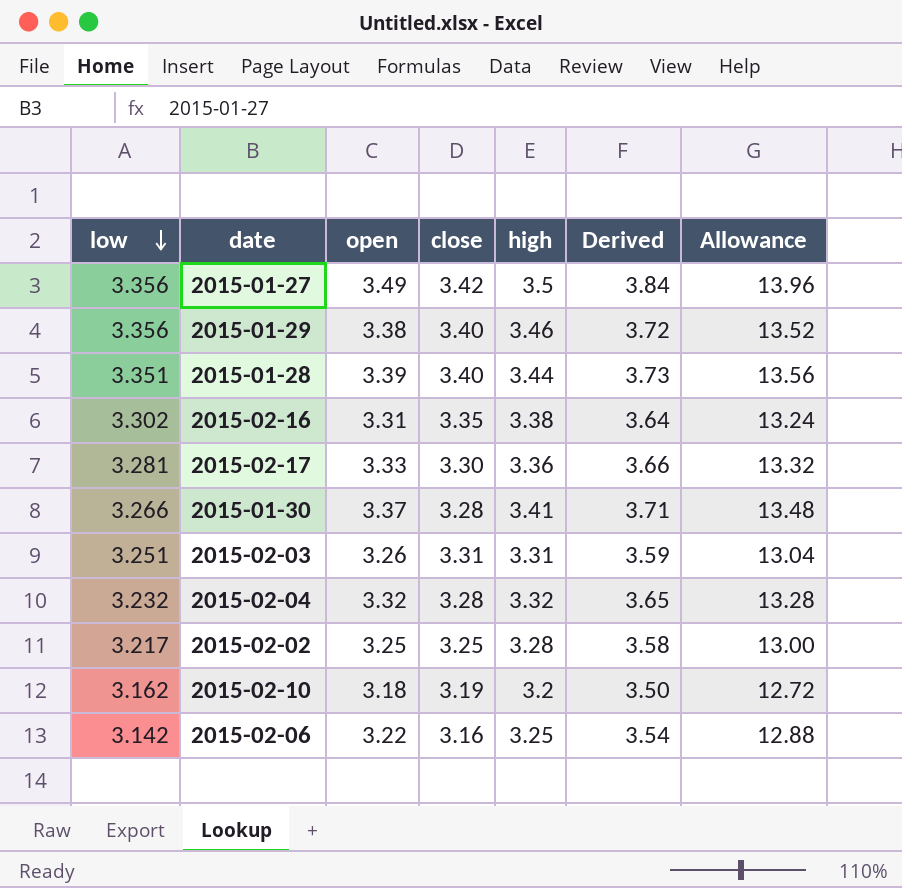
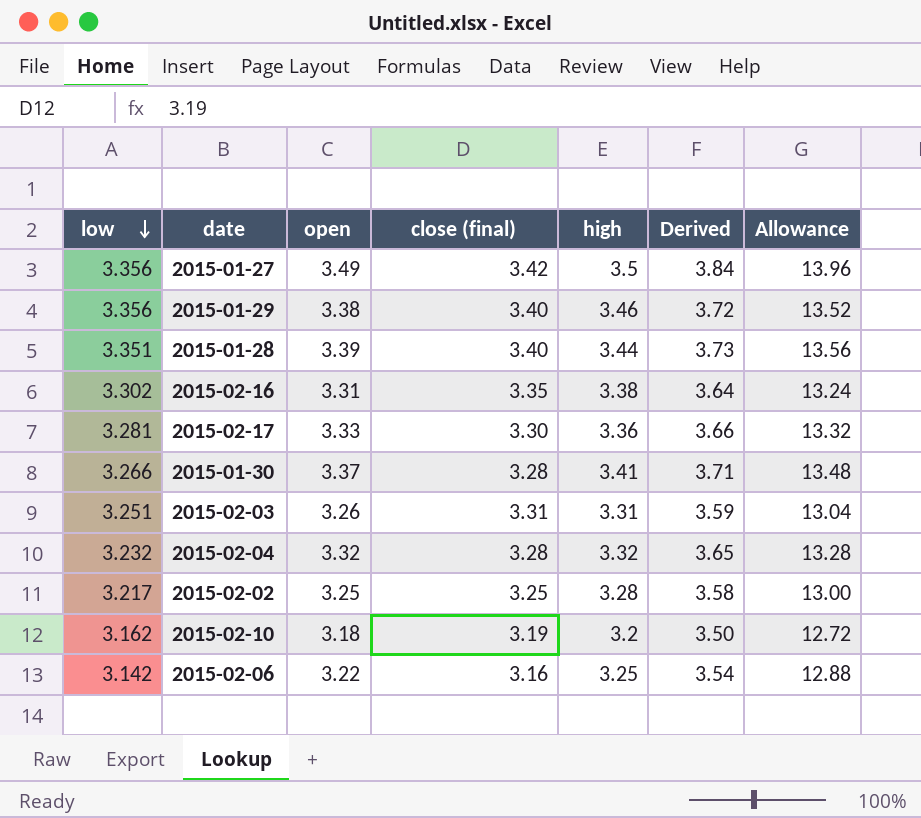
column name: close -> close (final)

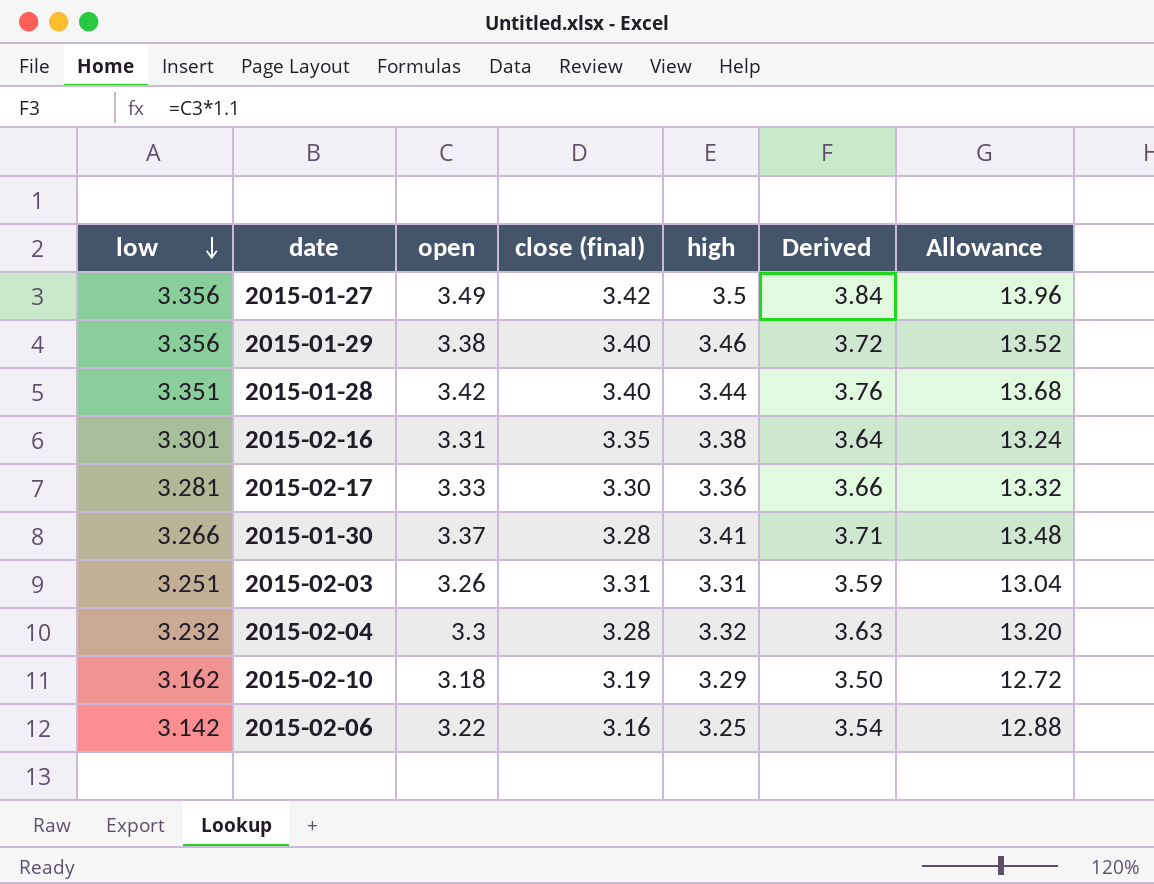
row 2015-02-02: 3.217 | 3.25 | 3.25 | 3.28 | 3.58 | 13.00 -> none
2015-01-28 | open: 3.39 -> 3.42
2015-01-28 | Derived: 3.73 -> 3.76
2015-01-28 | Allowance: 13.56 -> 13.68
2015-02-16 | low: 3.302 -> 3.301
2015-02-04 | open: 3.32 -> 3.3
2015-02-04 | Derived: 3.65 -> 3.63
2015-02-04 | Allowance: 13.28 -> 13.20
2015-02-10 | high: 3.2 -> 3.29

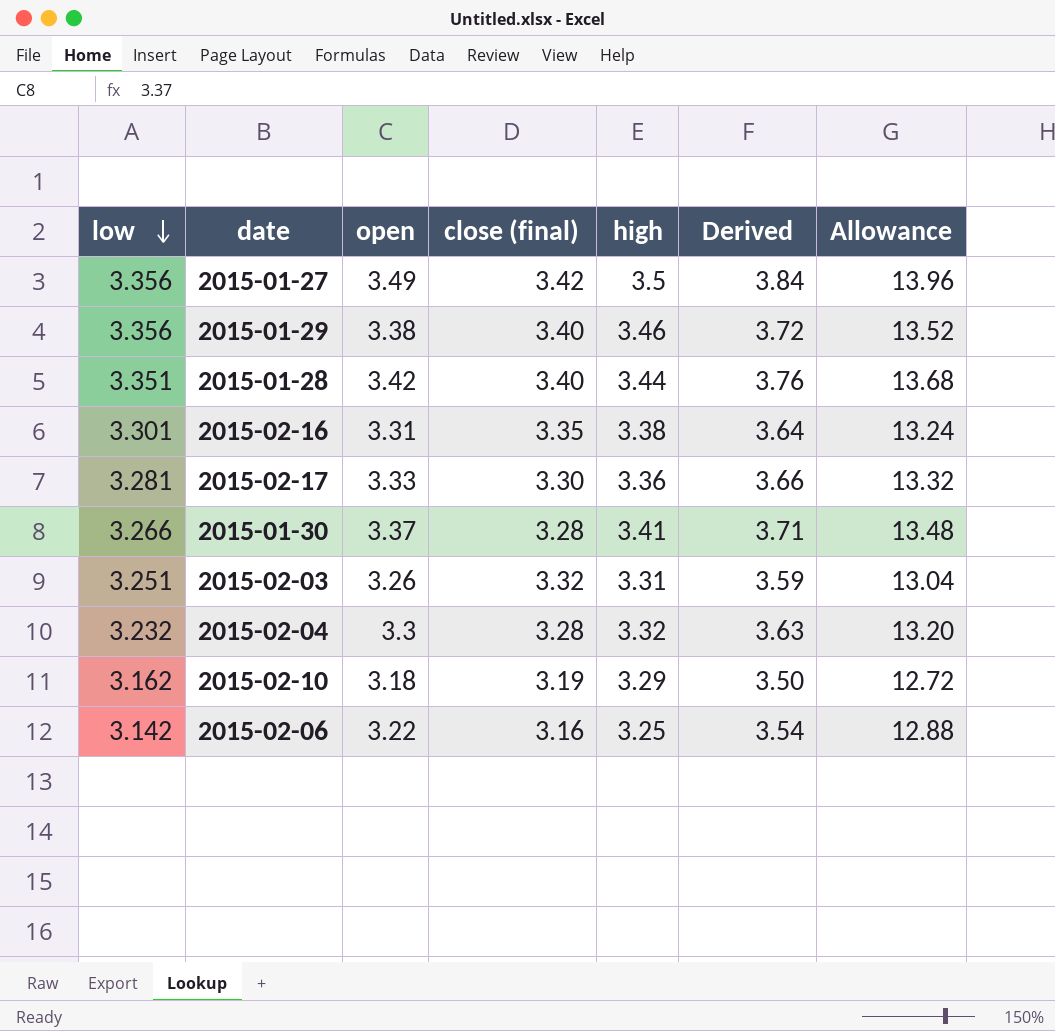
2015-02-03 | close (final): 3.31 -> 3.32

